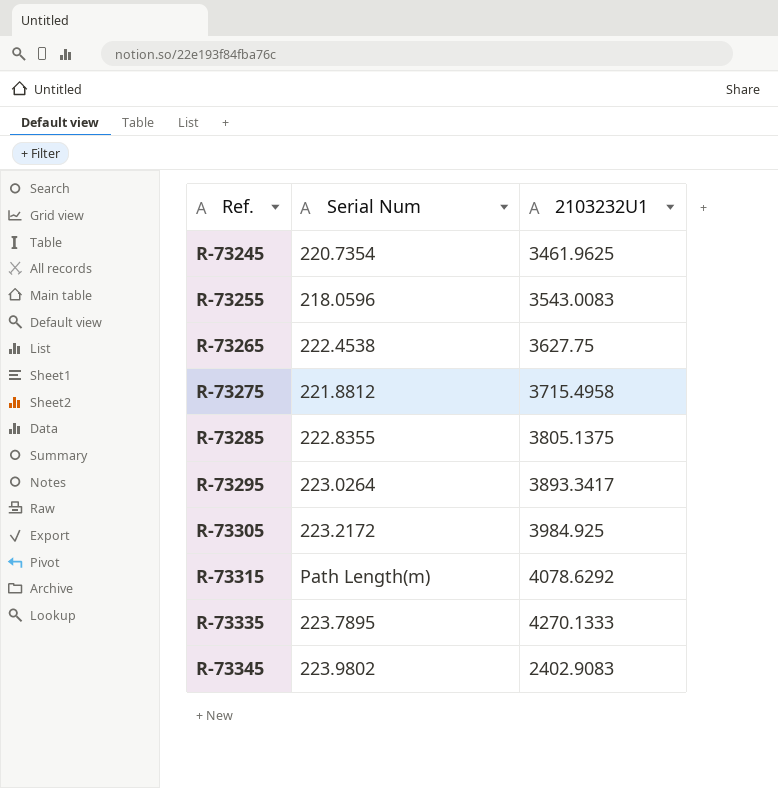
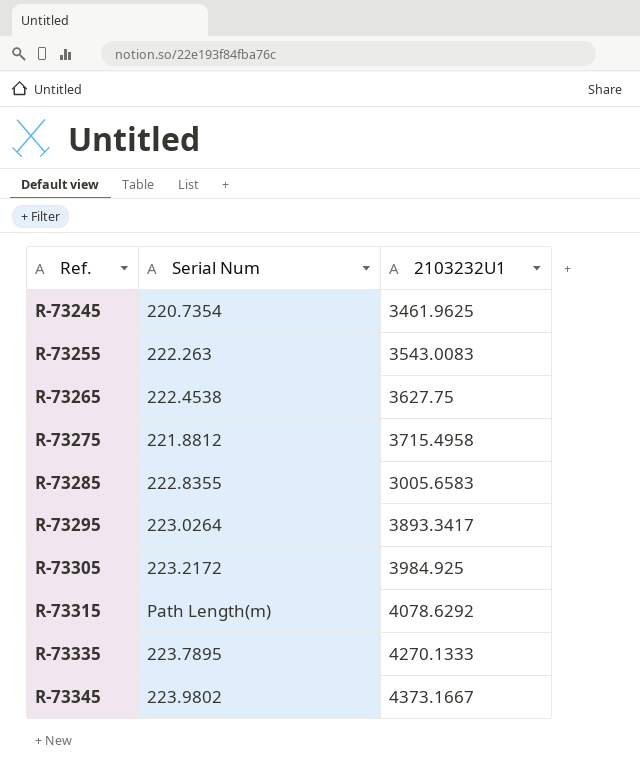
R-73255 | Serial Num: 218.0596 -> 222.263
R-73285 | 2103232U1: 3805.1375 -> 3005.6583
R-73345 | 2103232U1: 2402.9083 -> 4373.1667

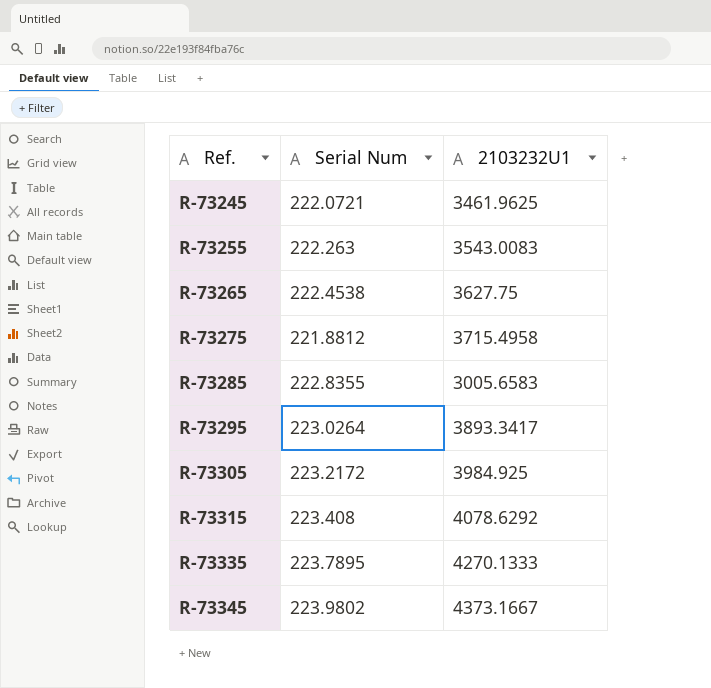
R-73245 | Serial Num: 220.7354 -> 222.0721
R-73315 | Serial Num: Path Length(m) -> 223.408

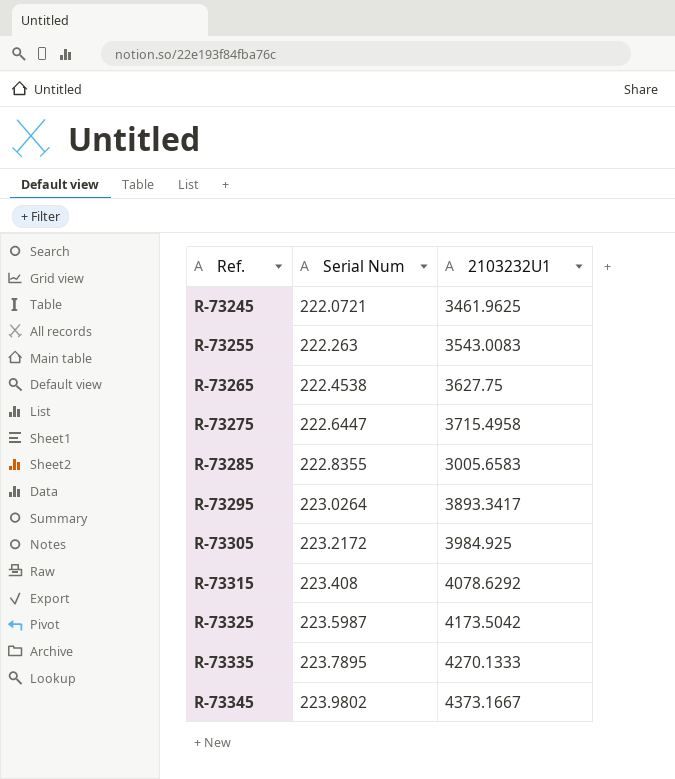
R-73275 | Serial Num: 221.8812 -> 222.6447
row R-73325: none -> 223.5987 | 4173.5042

